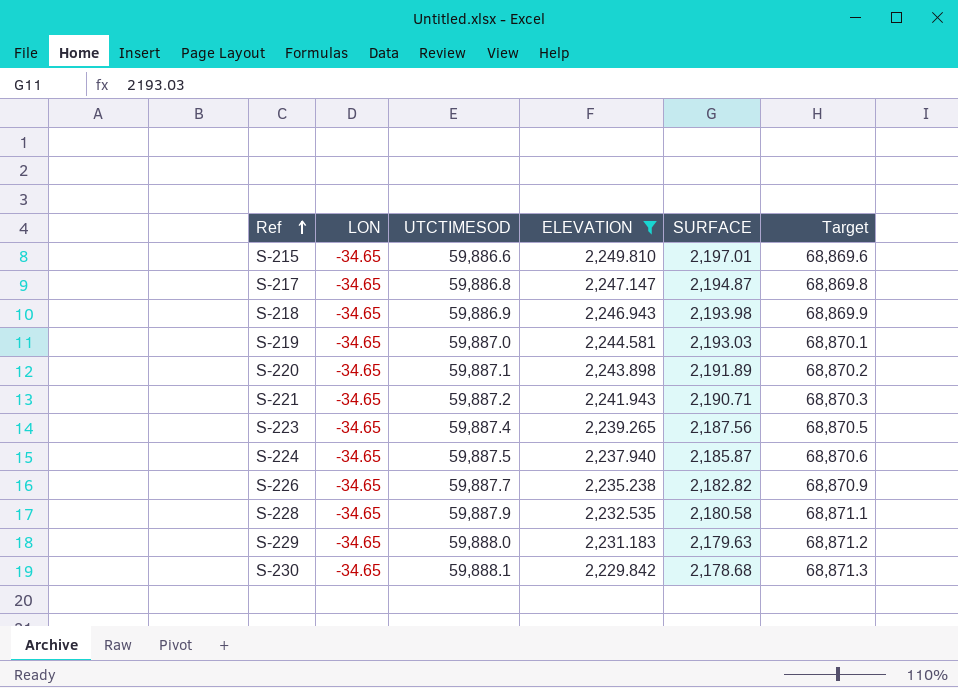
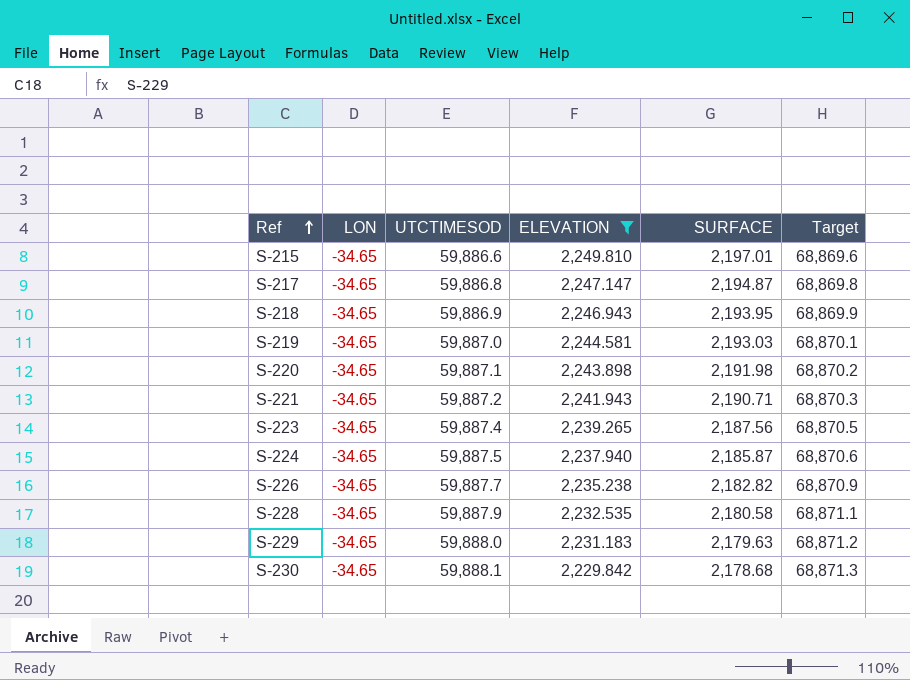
S-218 | SURFACE: 2,193.98 -> 2,193.95
S-220 | SURFACE: 2,191.89 -> 2,191.98

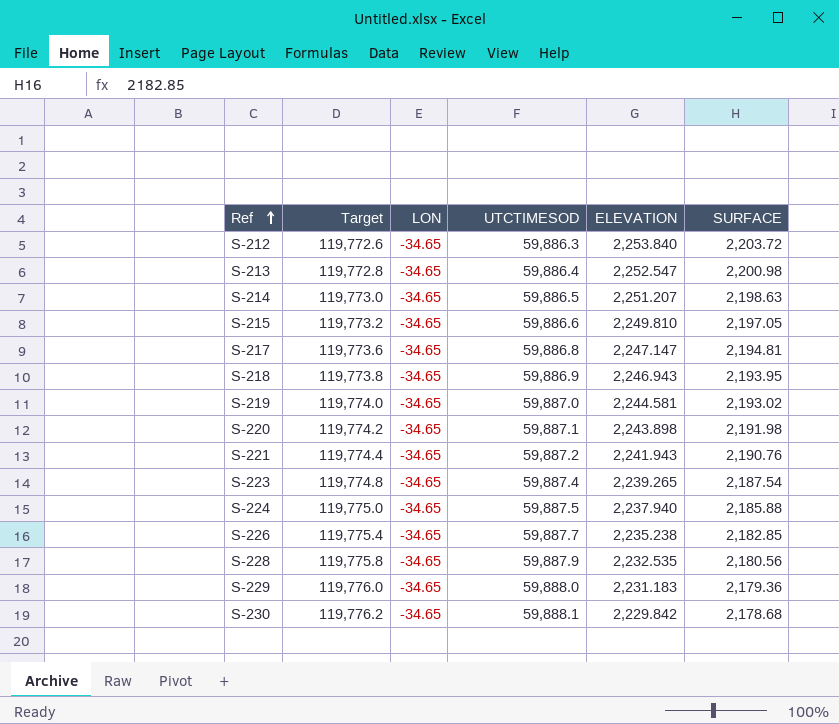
filter: ELEVATION <= 2,249.810 -> none
column Target | formula: [UTCTIMESOD] * 1.15 -> [UTCTIMESOD] * 2
column Target | position: 6 -> 2
S-215 | SURFACE: 2,197.01 -> 2,197.05
S-217 | SURFACE: 2,194.87 -> 2,194.81
S-219 | SURFACE: 2,193.03 -> 2,193.02
S-221 | SURFACE: 2,190.71 -> 2,190.76
S-223 | SURFACE: 2,187.56 -> 2,187.54
S-224 | SURFACE: 2,185.87 -> 2,185.88
S-226 | SURFACE: 2,182.82 -> 2,182.85
S-228 | SURFACE: 2,180.58 -> 2,180.56
S-229 | SURFACE: 2,179.63 -> 2,179.36

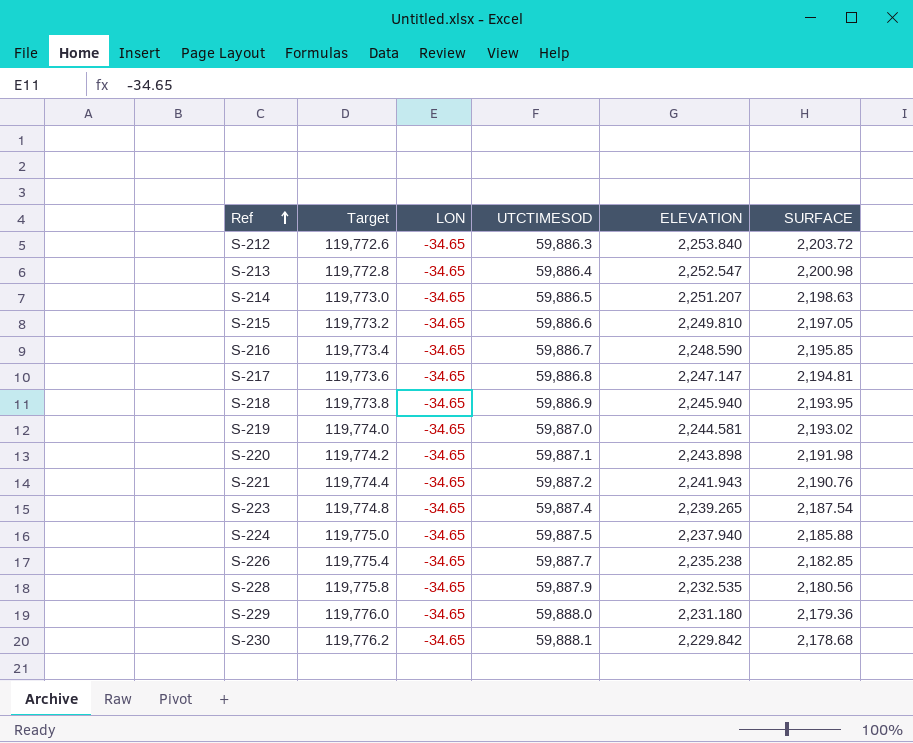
row S-216: none -> 119,773.4 | -34.65 | 59,886.7 | 2,248.590 | 2,195.85
S-218 | ELEVATION: 2,246.943 -> 2,245.940
S-229 | ELEVATION: 2,231.183 -> 2,231.180

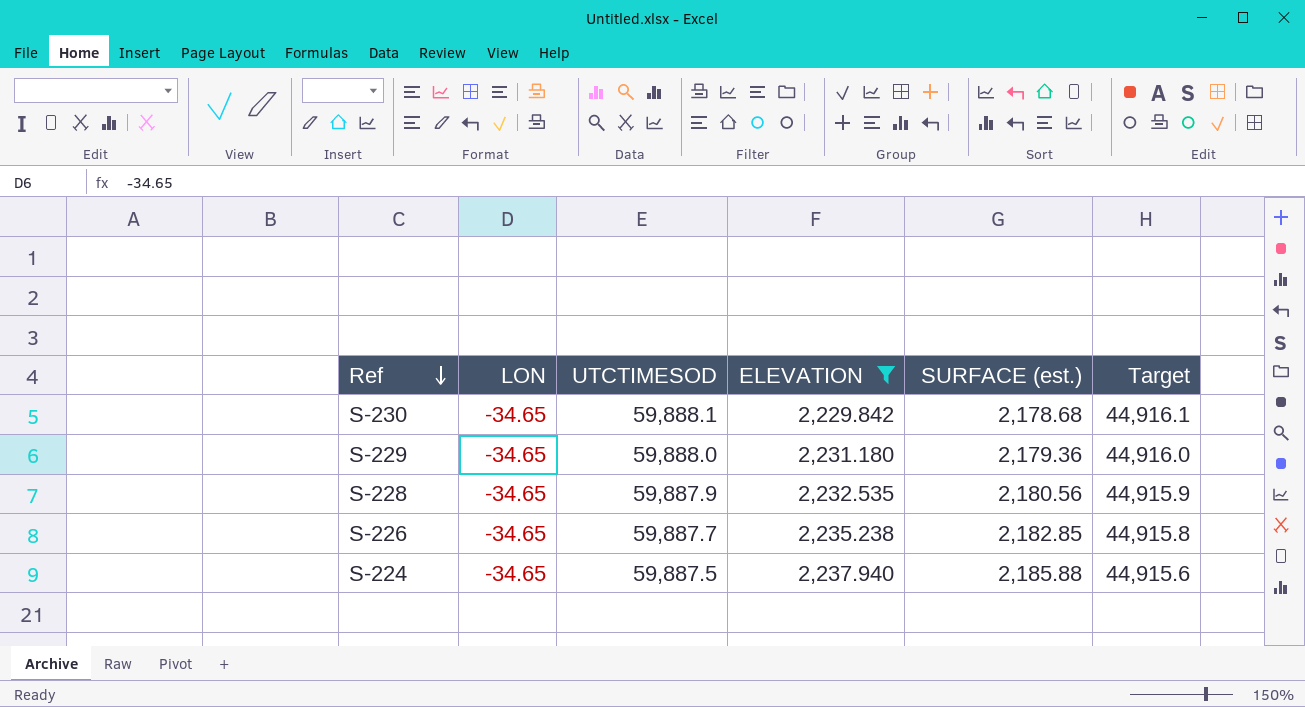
filter: none -> ELEVATION <= 2,237.940
row order: Ref ascending -> Ref descending
column name: SURFACE -> SURFACE (est.)
column Target | formula: [UTCTIMESOD] * 2 -> [UTCTIMESOD] * 0.75
column Target | position: 2 -> 6

